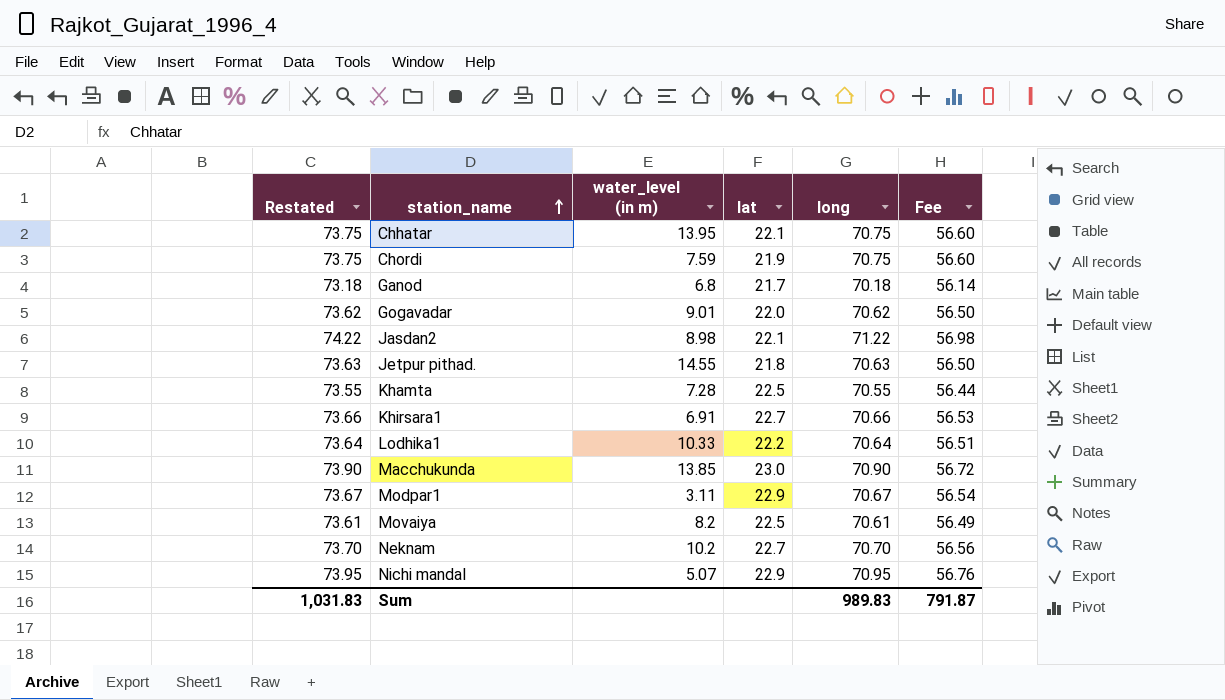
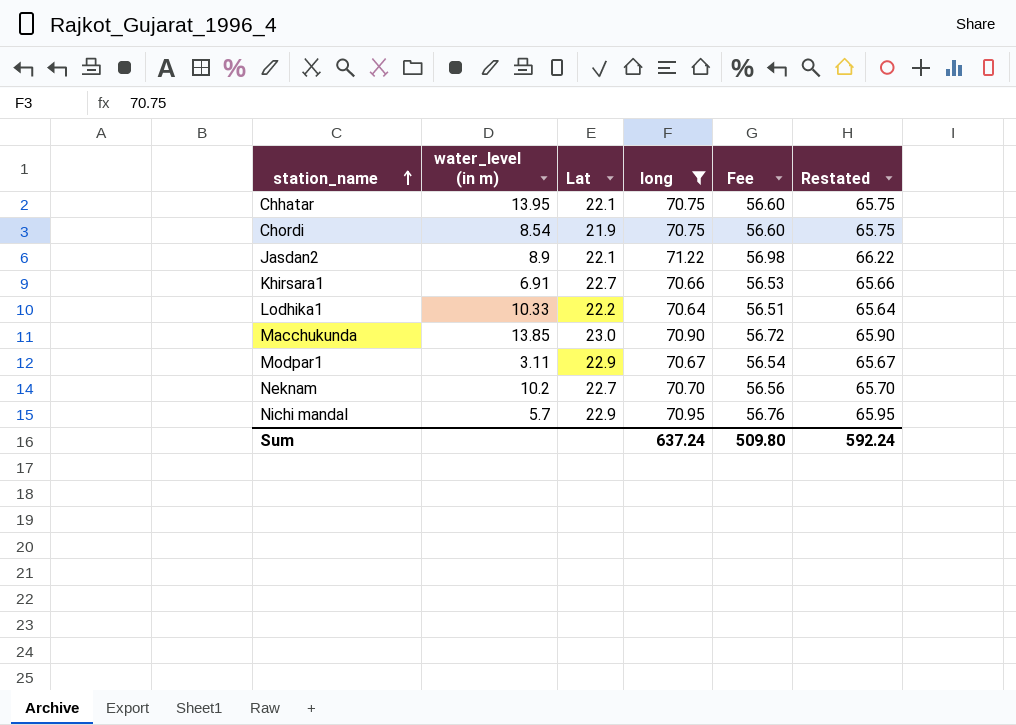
filter: none -> long >= 70.64
column name: lat -> Lat
column Restated | formula: [long] + 3 -> [long] - 5
column Restated | position: 1 -> 6
Chordi | water_level (in m): 7.59 -> 8.54
Jasdan2 | water_level (in m): 8.98 -> 8.9
Nichi mandal | water_level (in m): 5.07 -> 5.7
Sum | long: 989.83 -> 637.24
Sum | Fee: 791.87 -> 509.80
Sum | Restated: 1,031.83 -> 592.24

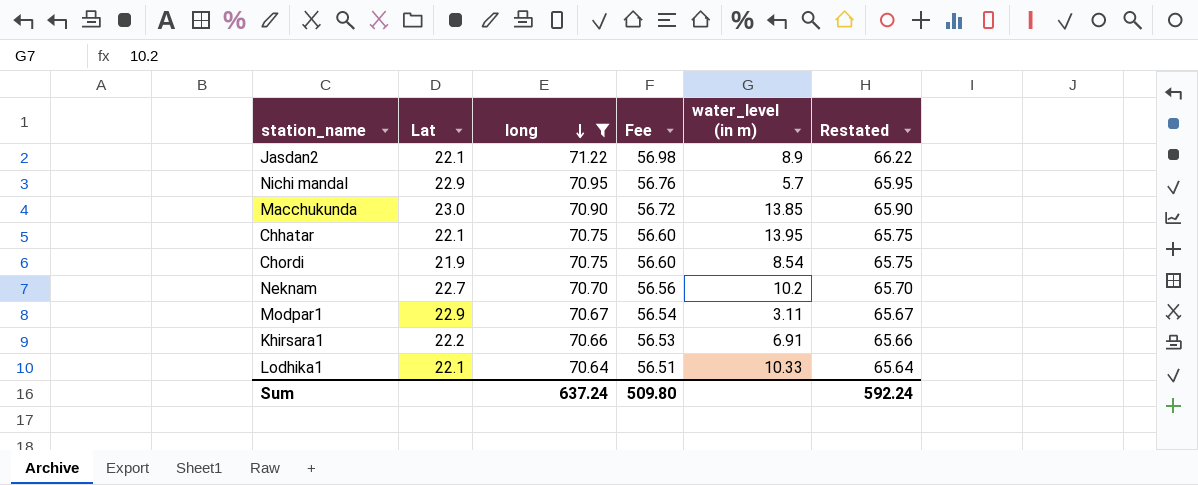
row order: station_name ascending -> long descending
column water_level (in m) | position: 2 -> 5
Khirsara1 | Lat: 22.7 -> 22.2
Lodhika1 | Lat: 22.2 -> 22.1

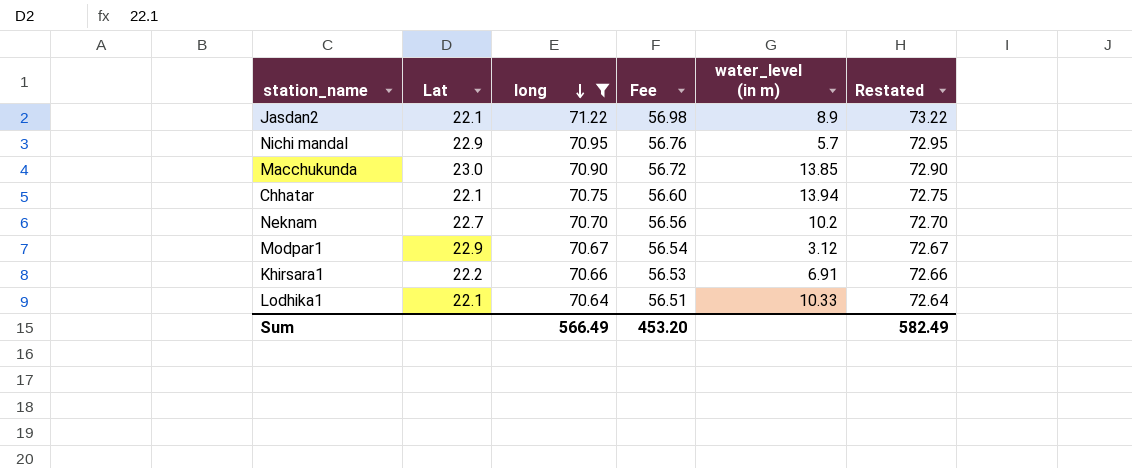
column Restated | formula: [long] - 5 -> [long] + 2
row Chordi: 21.9 | 70.75 | 56.60 | 8.54 | 65.75 -> none
Chhatar | water_level (in m): 13.95 -> 13.94
Modpar1 | water_level (in m): 3.11 -> 3.12
Sum | long: 637.24 -> 566.49
Sum | Fee: 509.80 -> 453.20
Sum | Restated: 592.24 -> 582.49

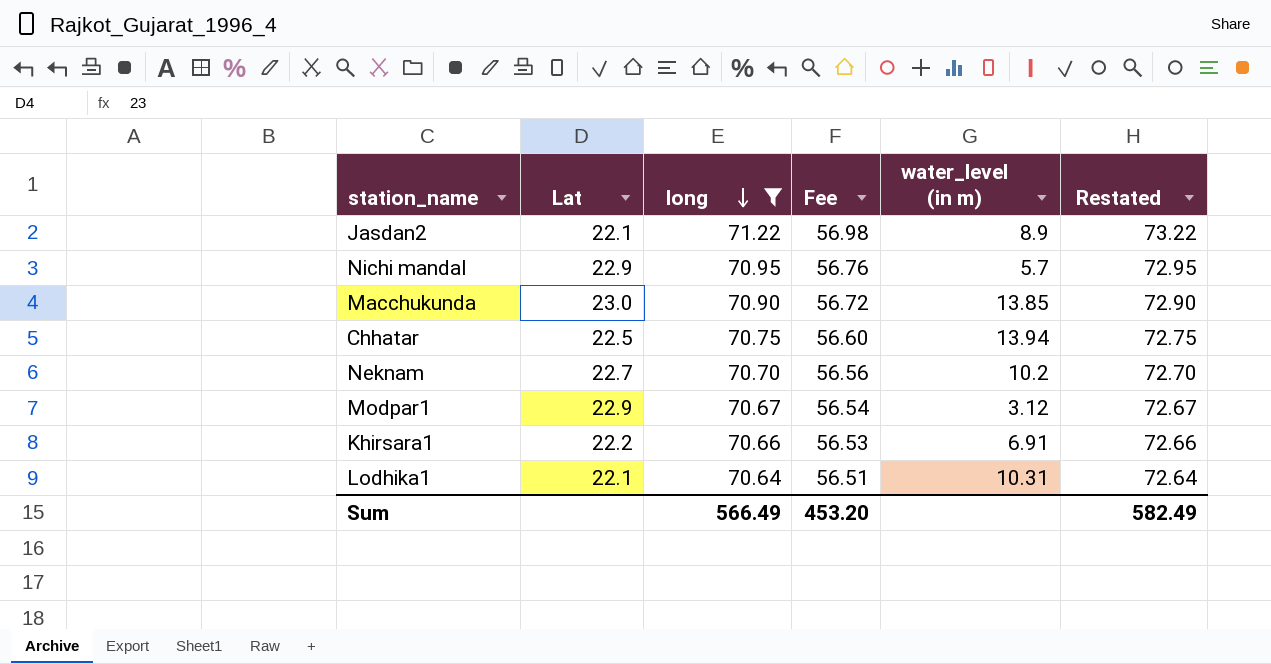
Chhatar | Lat: 22.1 -> 22.5
Lodhika1 | water_level (in m): 10.33 -> 10.31

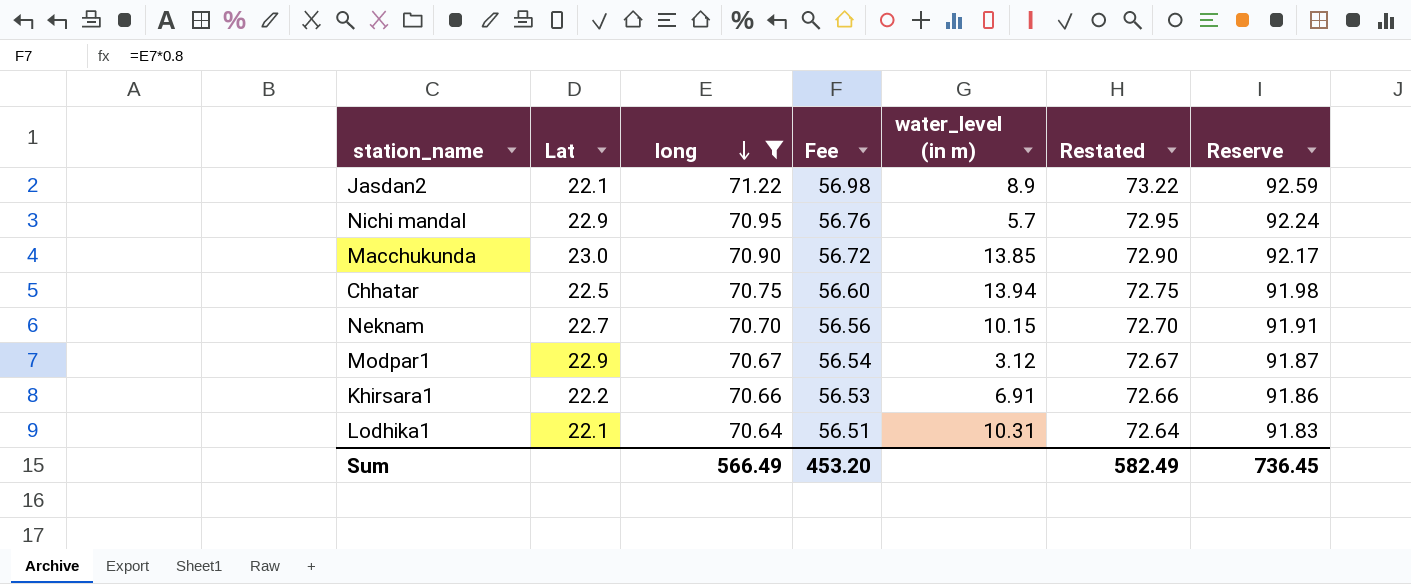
column Reserve | formula: none -> [long] * 1.3
Neknam | water_level (in m): 10.2 -> 10.15

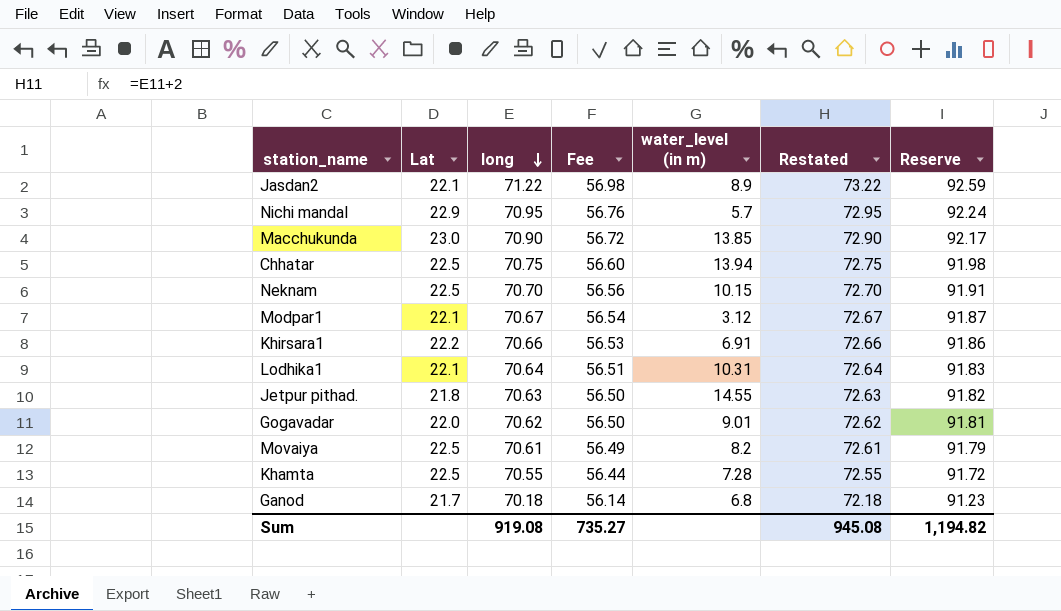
filter: long >= 70.64 -> none
Neknam | Lat: 22.7 -> 22.5
Modpar1 | Lat: 22.9 -> 22.1
Sum | long: 566.49 -> 919.08
Sum | Fee: 453.20 -> 735.27
Sum | Restated: 582.49 -> 945.08
Sum | Reserve: 736.45 -> 1,194.82

